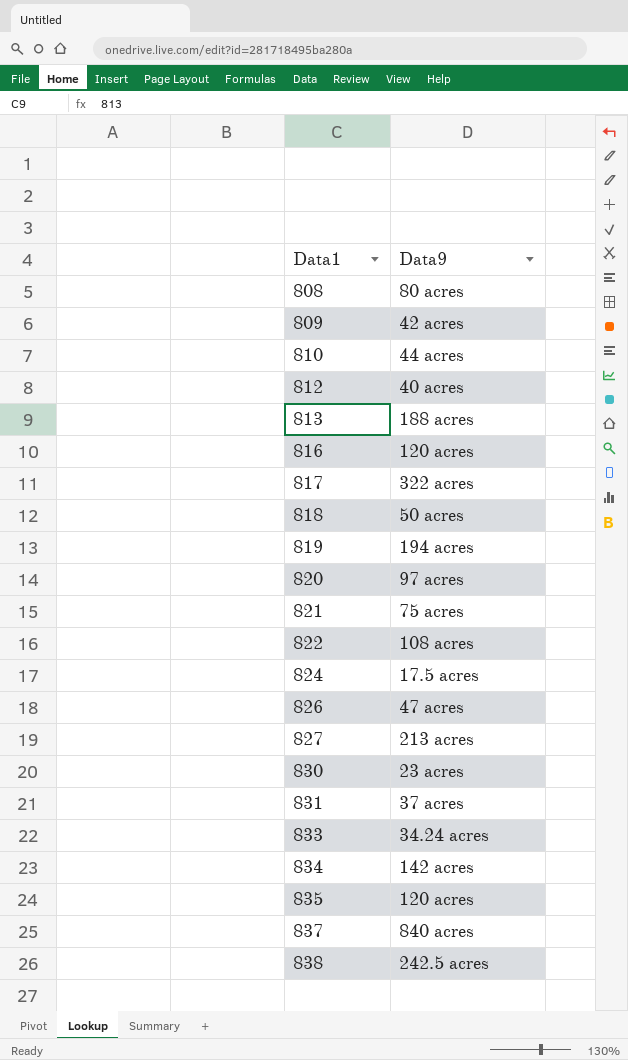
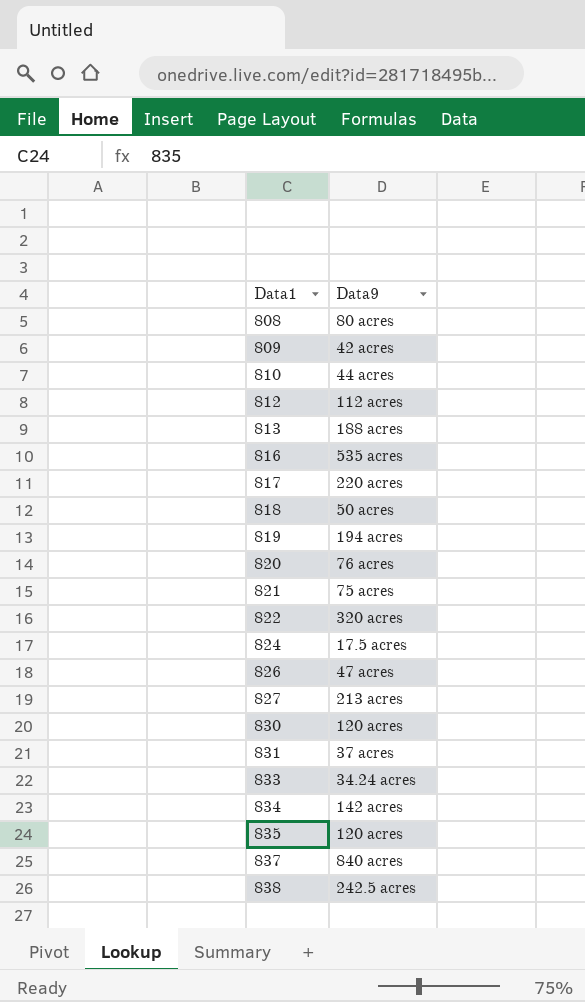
812 | Data9: 40 acres -> 112 acres
816 | Data9: 120 acres -> 535 acres
817 | Data9: 322 acres -> 220 acres
820 | Data9: 97 acres -> 76 acres
822 | Data9: 108 acres -> 320 acres
830 | Data9: 23 acres -> 120 acres

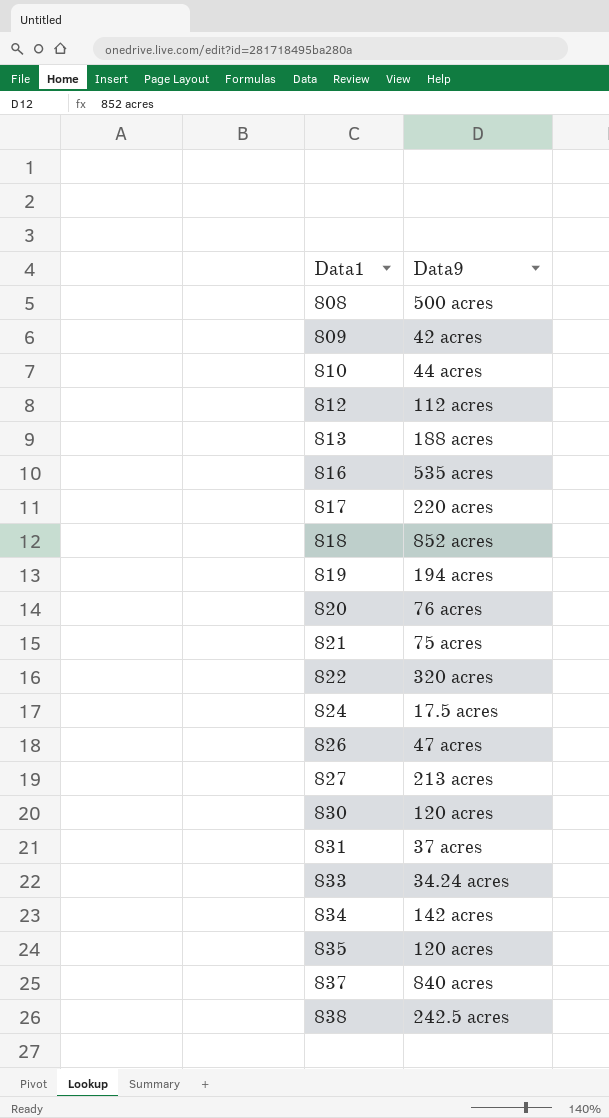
808 | Data9: 80 acres -> 500 acres
818 | Data9: 50 acres -> 852 acres

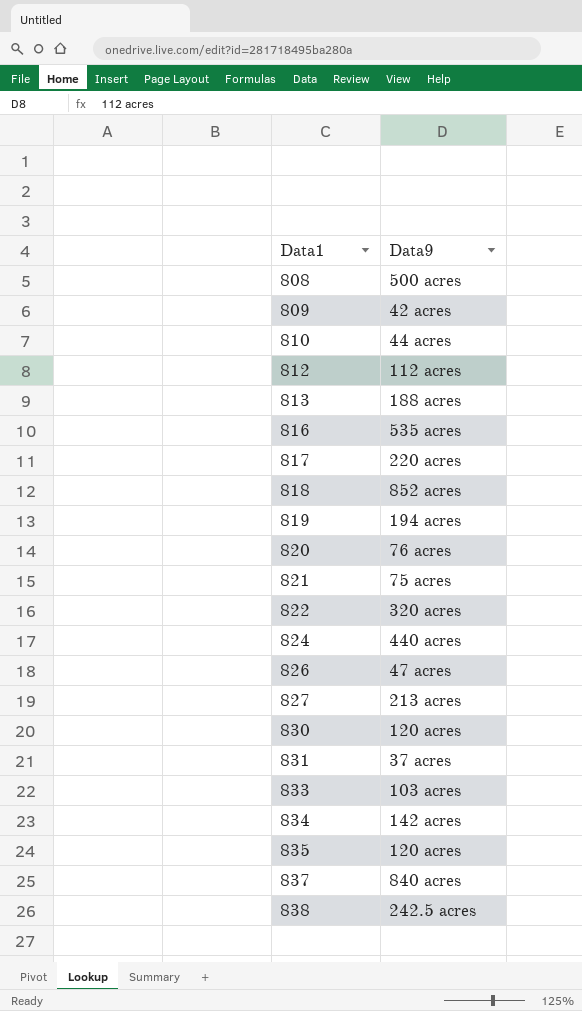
824 | Data9: 17.5 acres -> 440 acres
833 | Data9: 34.24 acres -> 103 acres

